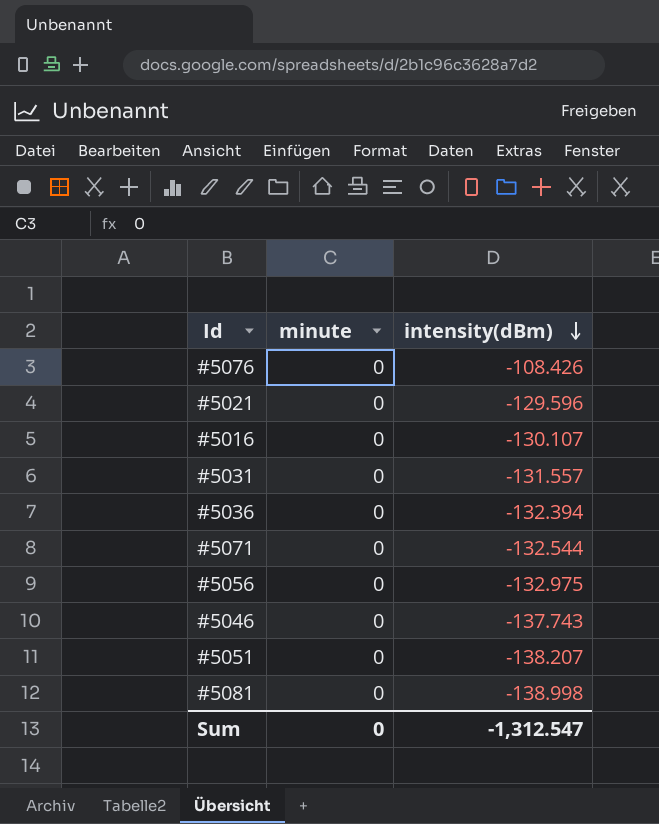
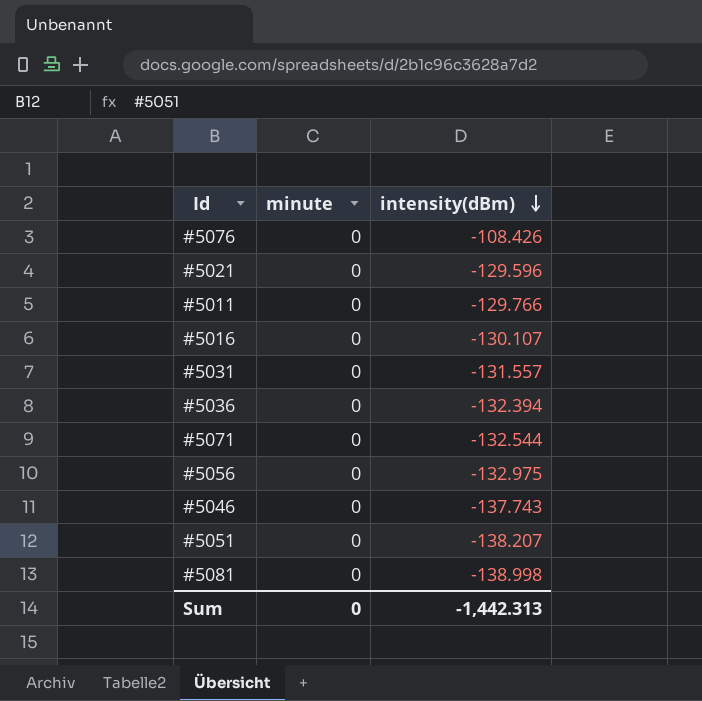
row #5011: none -> 0 | -129.766
Sum | intensity(dBm): -1,312.547 -> -1,442.313

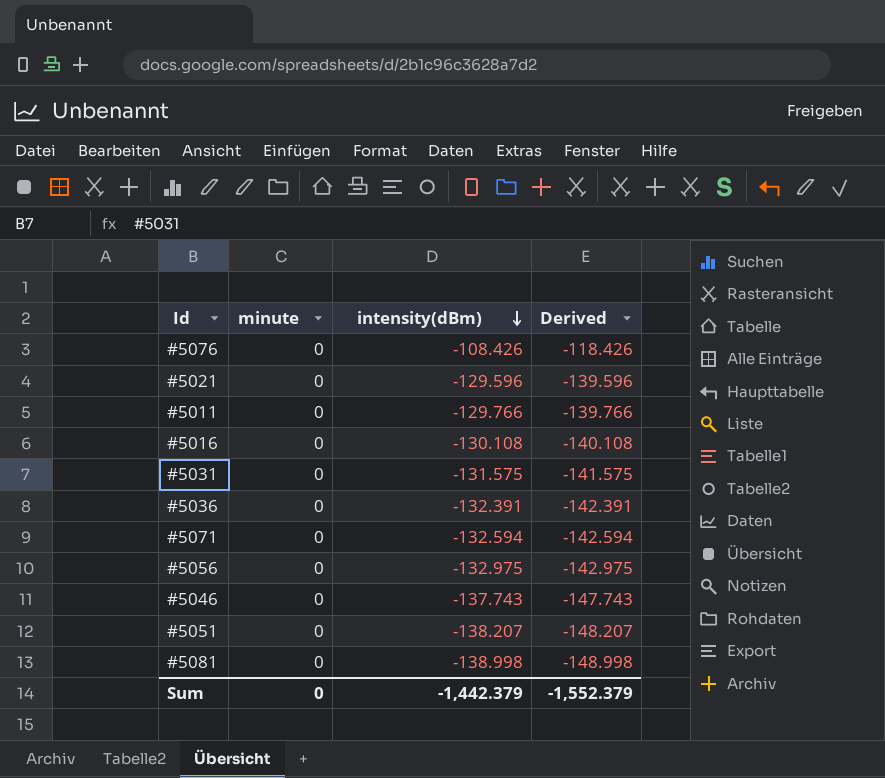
column Derived | formula: none -> [intensity(dBm)] - 10
#5016 | intensity(dBm): -130.107 -> -130.108
#5031 | intensity(dBm): -131.557 -> -131.575
#5036 | intensity(dBm): -132.394 -> -132.391
#5071 | intensity(dBm): -132.544 -> -132.594
Sum | intensity(dBm): -1,442.313 -> -1,442.379

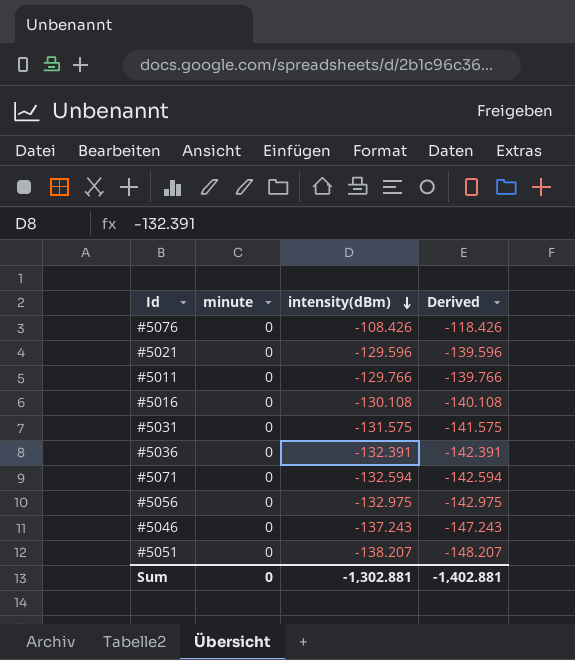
row #5081: 0 | -138.998 | -148.998 -> none
#5046 | intensity(dBm): -137.743 -> -137.243
#5046 | Derived: -147.743 -> -147.243
Sum | intensity(dBm): -1,442.379 -> -1,302.881
Sum | Derived: -1,552.379 -> -1,402.881

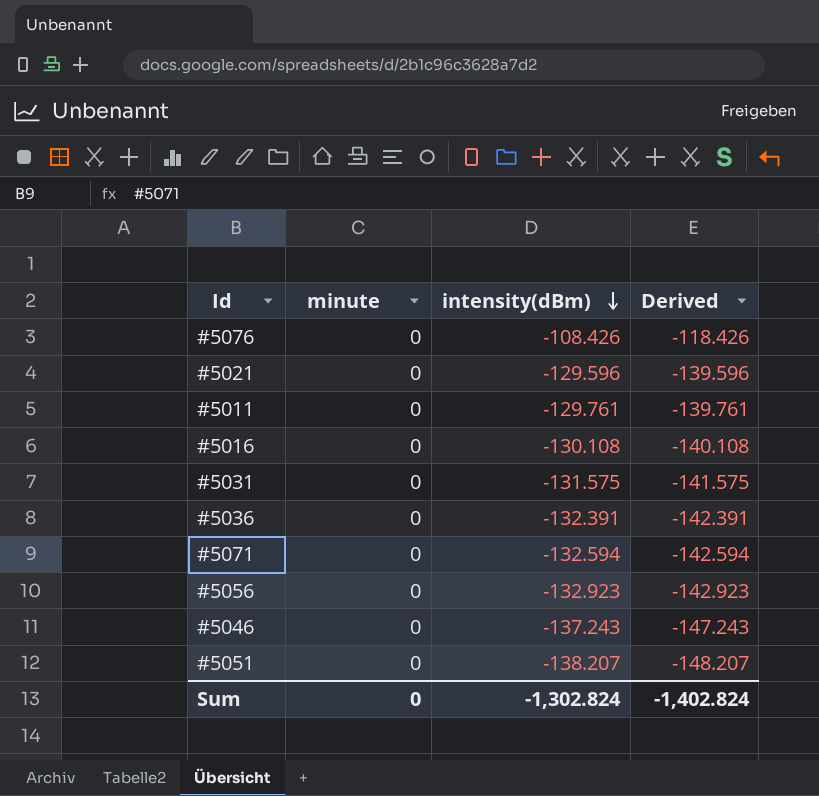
#5011 | intensity(dBm): -129.766 -> -129.761
#5011 | Derived: -139.766 -> -139.761
#5056 | intensity(dBm): -132.975 -> -132.923
#5056 | Derived: -142.975 -> -142.923
Sum | intensity(dBm): -1,302.881 -> -1,302.824
Sum | Derived: -1,402.881 -> -1,402.824

